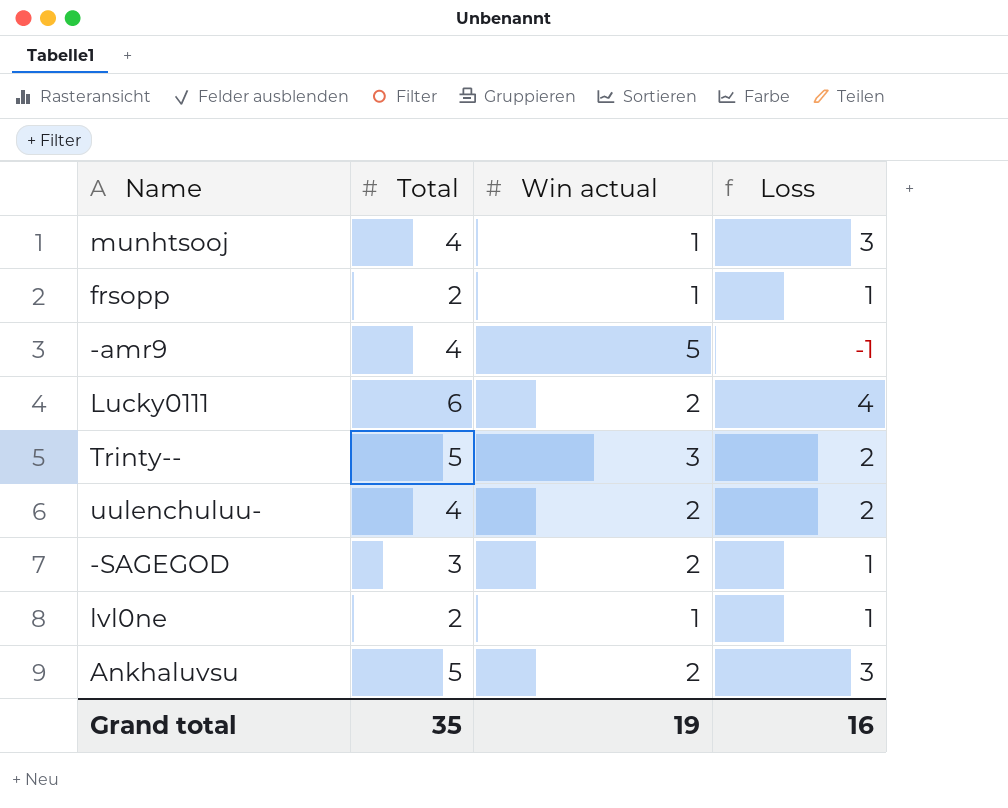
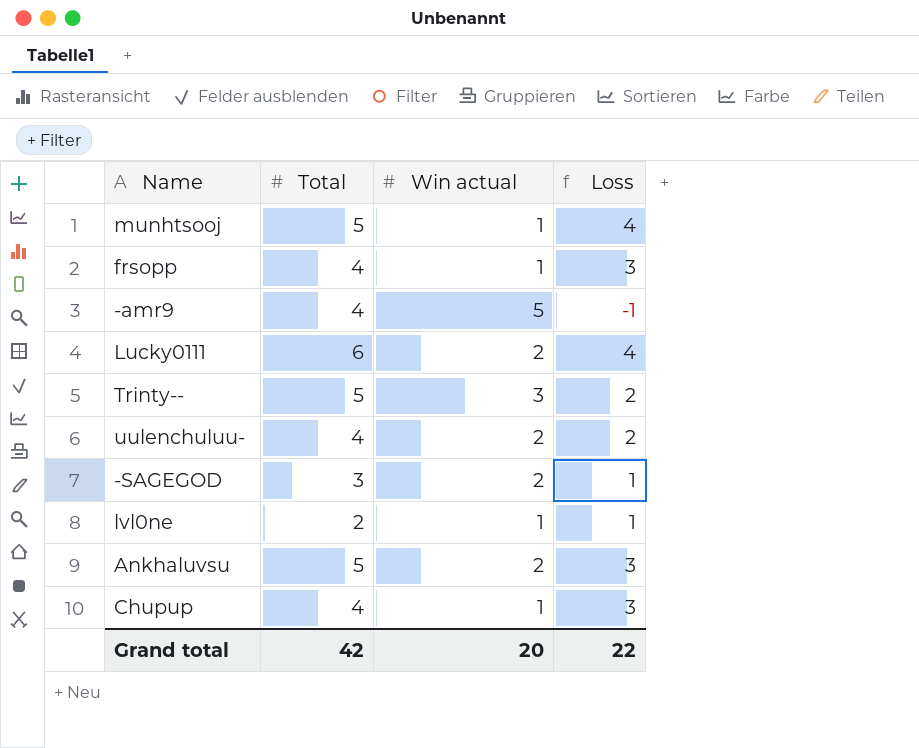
munhtsooj | Total: 4 -> 5
munhtsooj | Loss: 3 -> 4
frsopp | Total: 2 -> 4
frsopp | Loss: 1 -> 3
row Chupup: none -> 4 | 1 | 3
Grand total | Total: 35 -> 42
Grand total | Win actual: 19 -> 20
Grand total | Loss: 16 -> 22

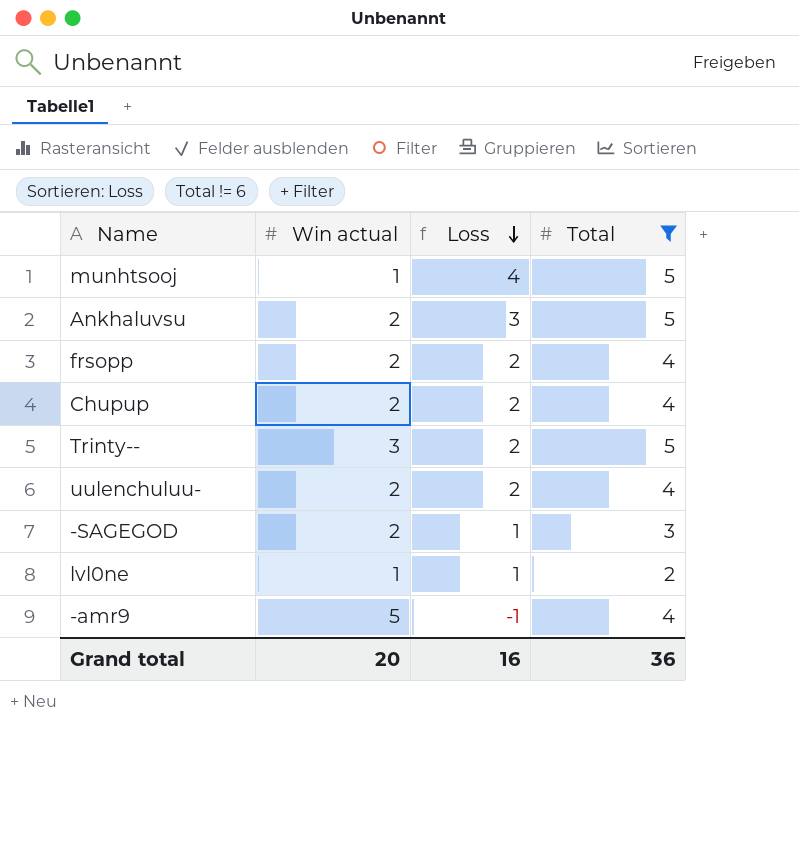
filter: none -> Total != 6
row order: none -> Loss descending
column Total | position: 2 -> 4
frsopp | Win actual: 1 -> 2
frsopp | Loss: 3 -> 2
Chupup | Win actual: 1 -> 2
Chupup | Loss: 3 -> 2
Grand total | Loss: 22 -> 16
Grand total | Total: 42 -> 36

